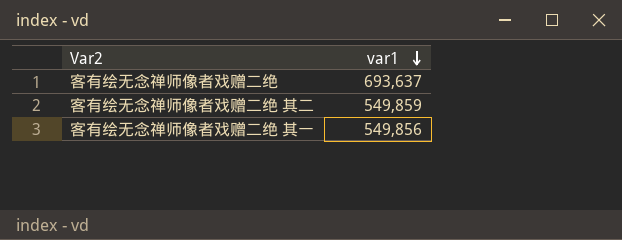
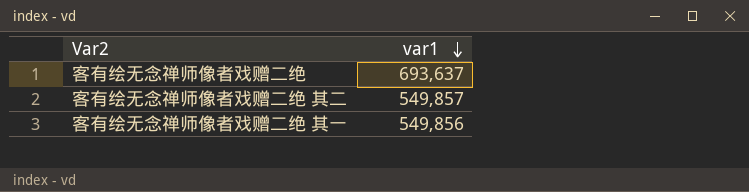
客有绘无念禅师像者戏赠二绝 其二 | var1: 549,859 -> 549,857

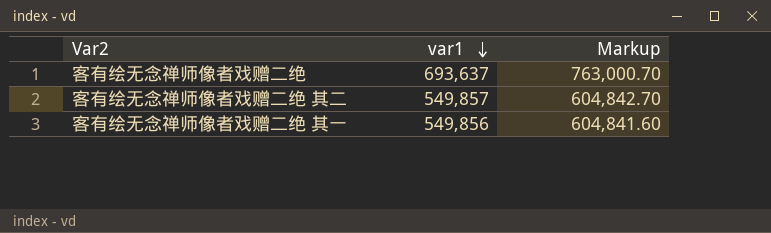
column Markup | formula: none -> [var1] * 1.1

